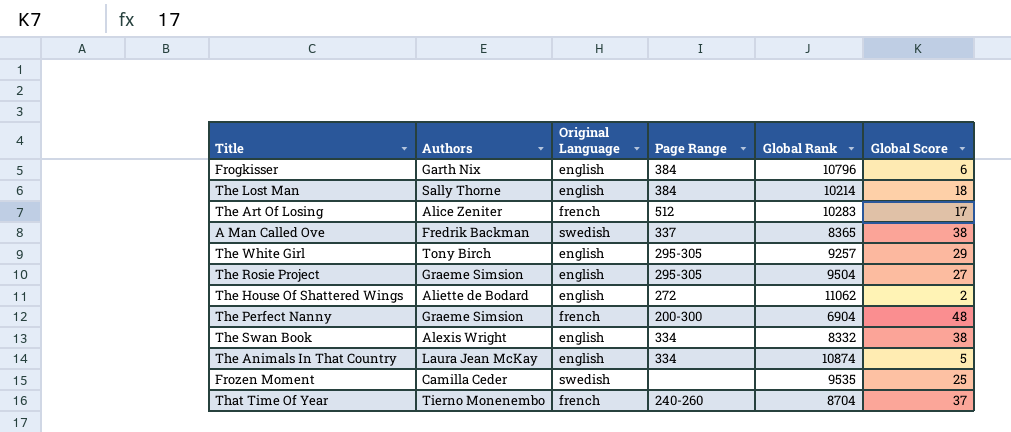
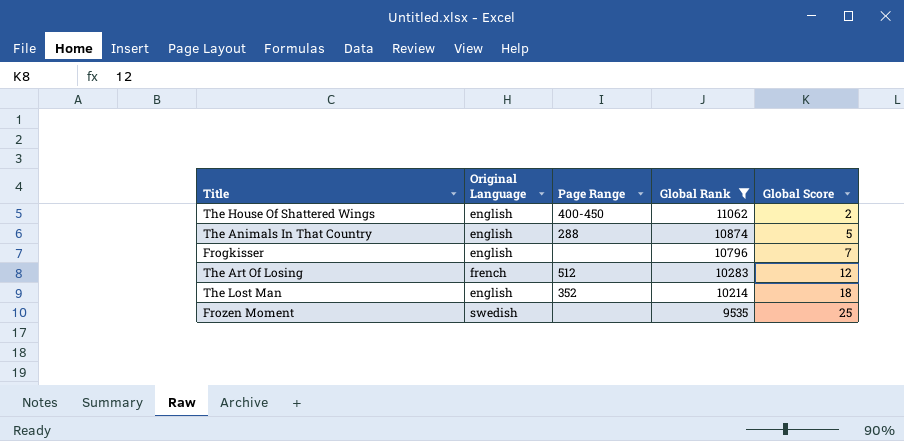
filter: none -> Global Rank >= 9535
row order: none -> Global Rank descending
column Authors | position: 2 -> none
The House Of Shattered Wings | Page Range: 272 -> 400-450
The Animals In That Country | Page Range: 334 -> 288
Frogkisser | Page Range: 384 -> none
Frogkisser | Global Score: 6 -> 7
The Art Of Losing | Global Score: 17 -> 12
The Lost Man | Page Range: 384 -> 352

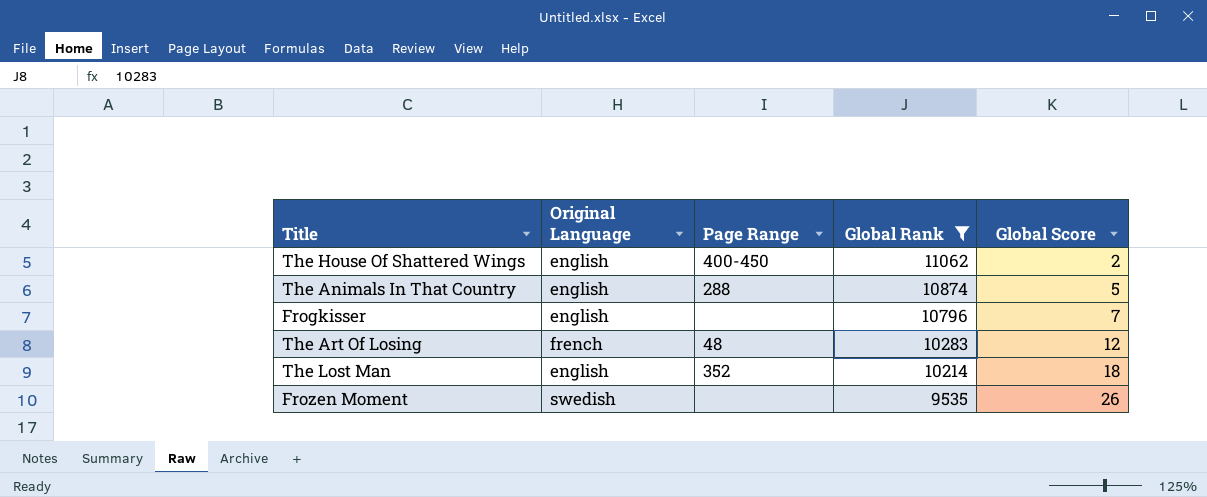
The Art Of Losing | Page Range: 512 -> 48
Frozen Moment | Global Score: 25 -> 26

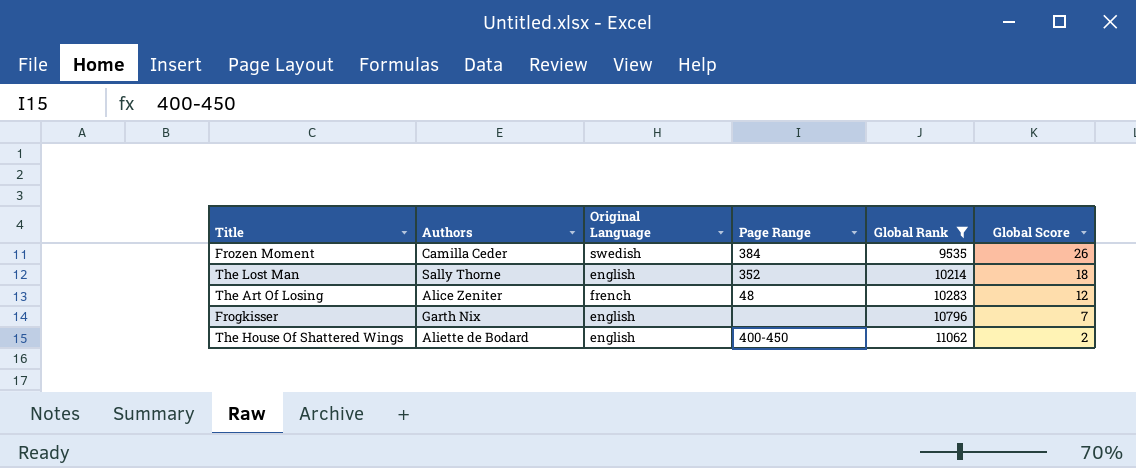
row order: Global Rank descending -> Global Rank ascending
column Authors | position: none -> 2
row The Animals In That Country: english | 288 | 10874 | 5 -> none
Frozen Moment | Page Range: none -> 384

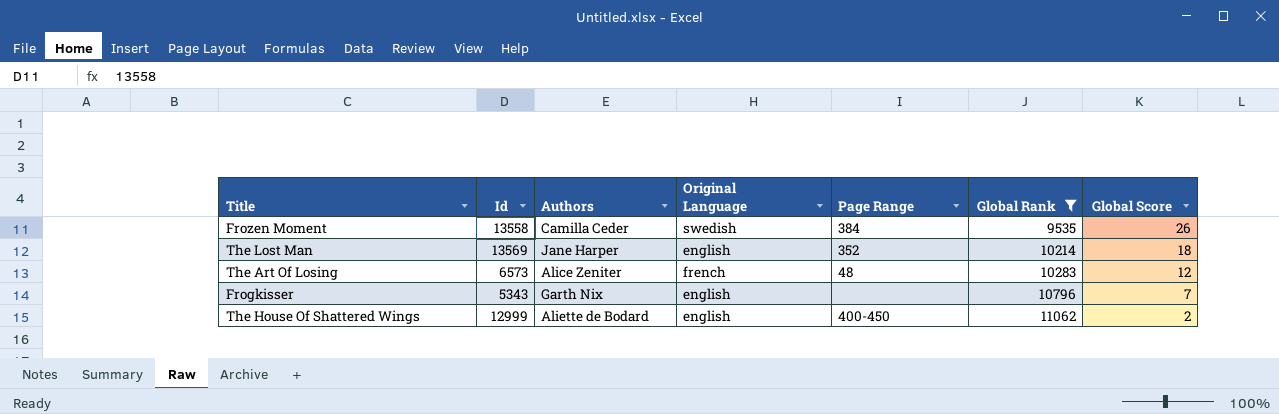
column Id | position: none -> 2
The Lost Man | Authors: Sally Thorne -> Jane Harper

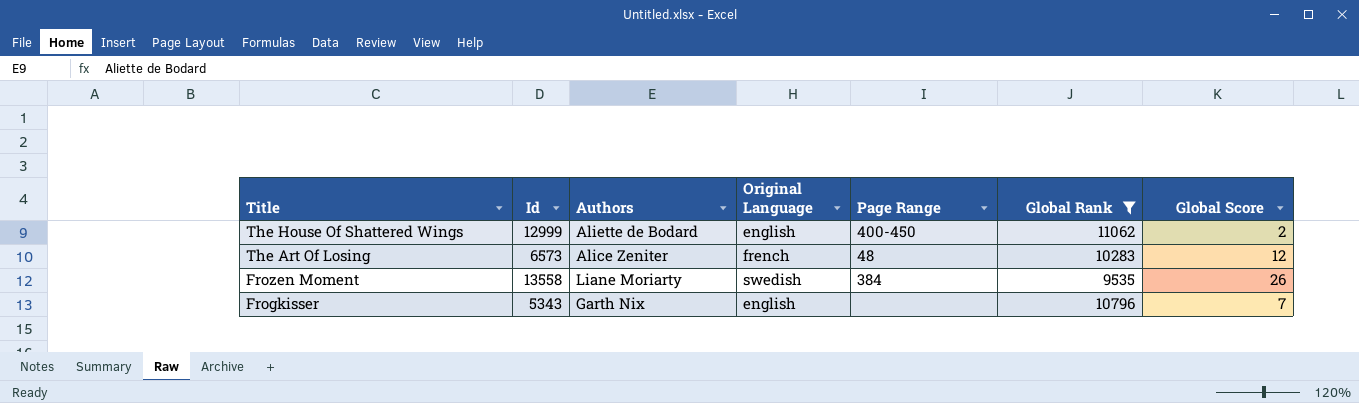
row order: Global Rank ascending -> Title descending
row The Lost Man: 13569 | Jane Harper | english | 352 | 10214 | 18 -> none
Frozen Moment | Authors: Camilla Ceder -> Liane Moriarty

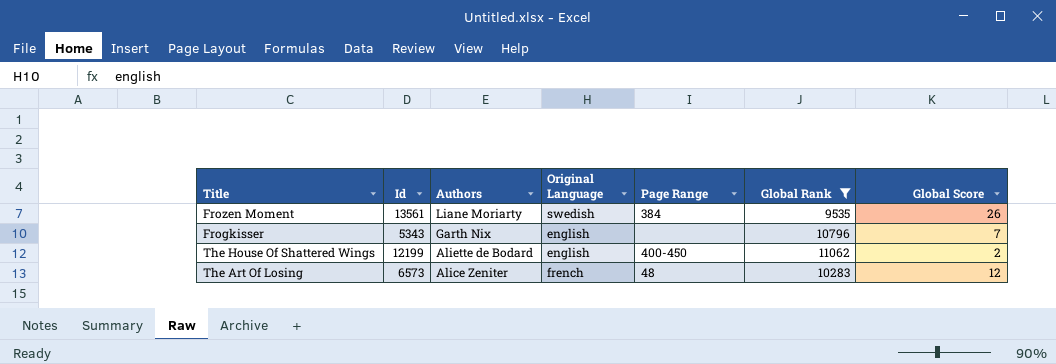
row order: Title descending -> Authors descending
Frozen Moment | Id: 13558 -> 13561
The House Of Shattered Wings | Id: 12999 -> 12199

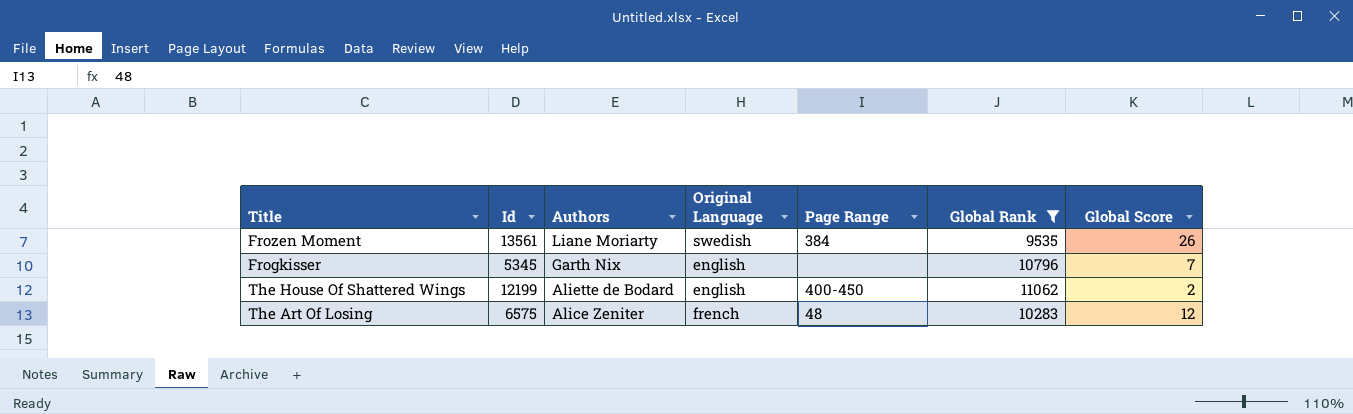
Frogkisser | Id: 5343 -> 5345
The Art Of Losing | Id: 6573 -> 6575

